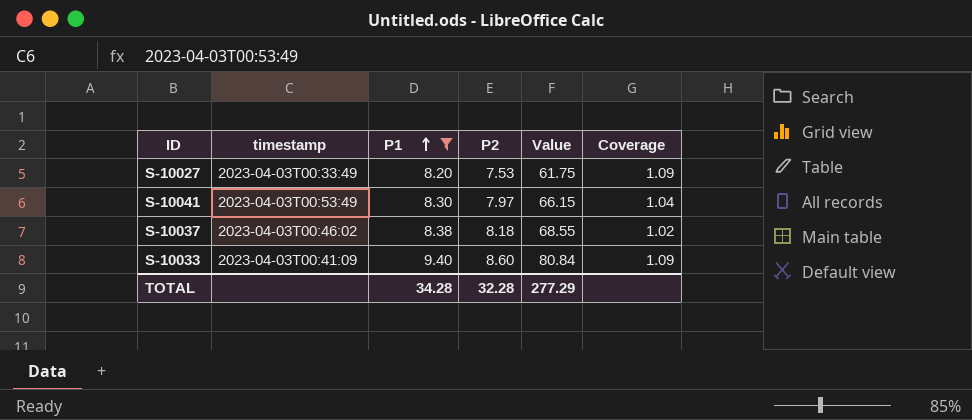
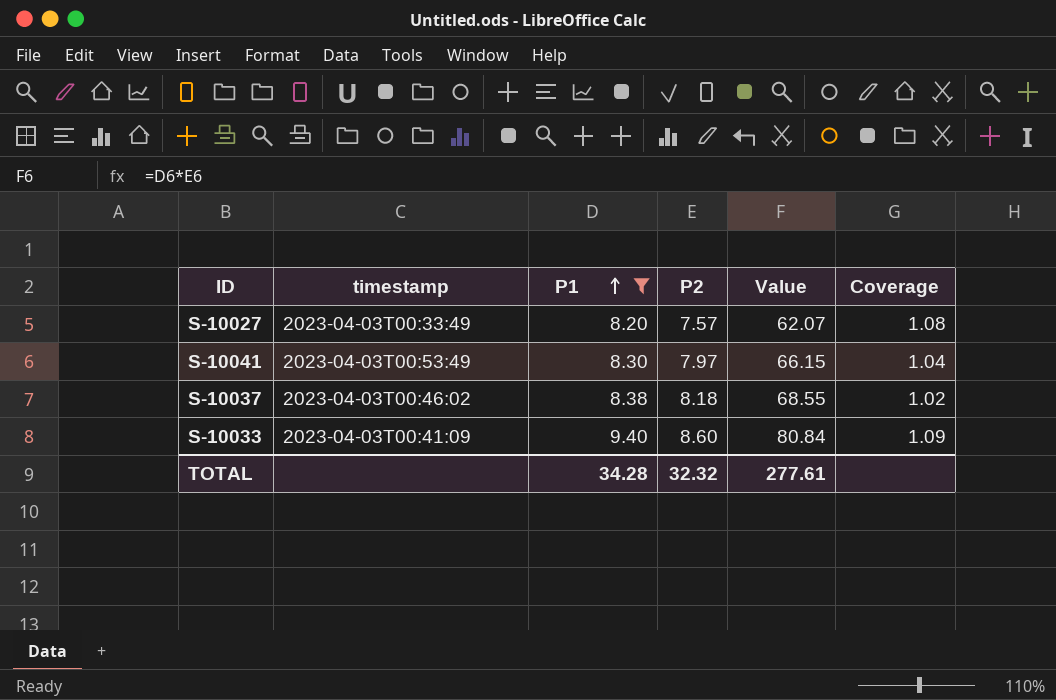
S-10027 | P2: 7.53 -> 7.57
S-10027 | Value: 61.75 -> 62.07
S-10027 | Coverage: 1.09 -> 1.08
TOTAL | P2: 32.28 -> 32.32
TOTAL | Value: 277.29 -> 277.61

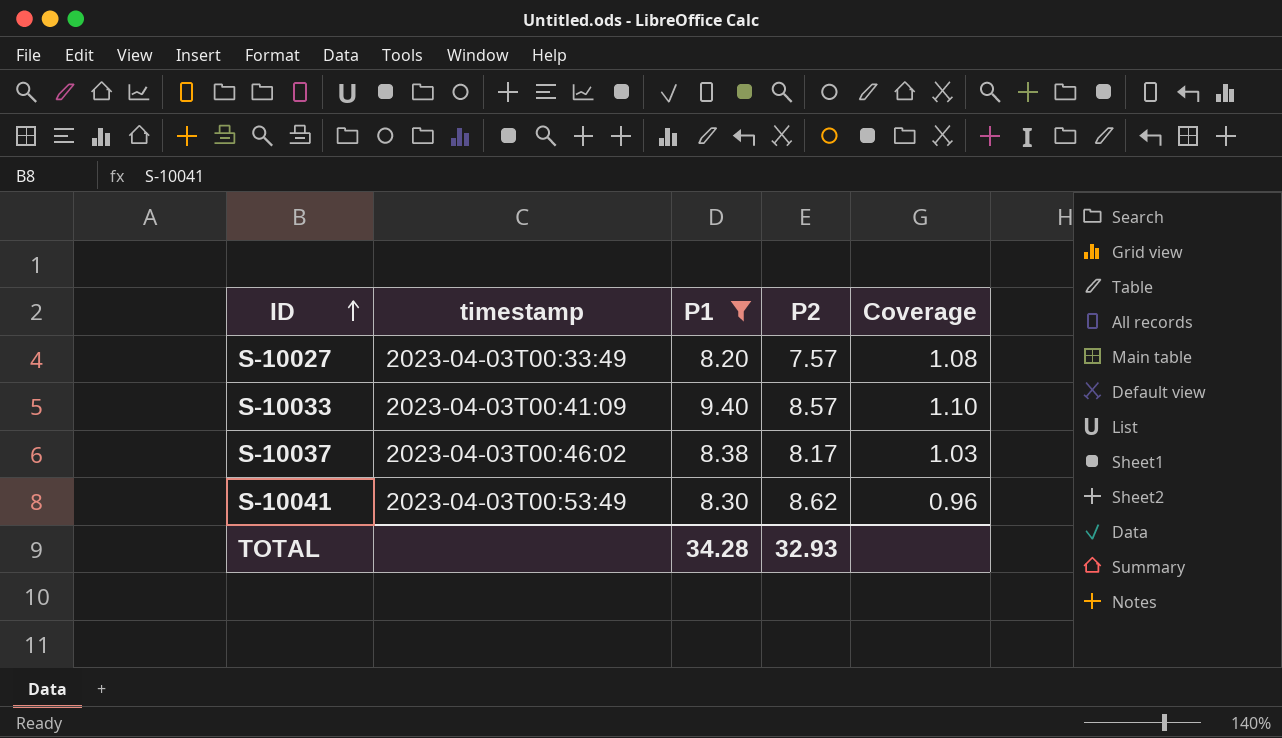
row order: P1 ascending -> ID ascending
column Value | formula: [P1] * [P2] -> none
S-10033 | P2: 8.60 -> 8.57
S-10033 | Coverage: 1.09 -> 1.10
S-10037 | P2: 8.18 -> 8.17
S-10037 | Coverage: 1.02 -> 1.03
S-10041 | P2: 7.97 -> 8.62
S-10041 | Coverage: 1.04 -> 0.96
TOTAL | P2: 32.32 -> 32.93

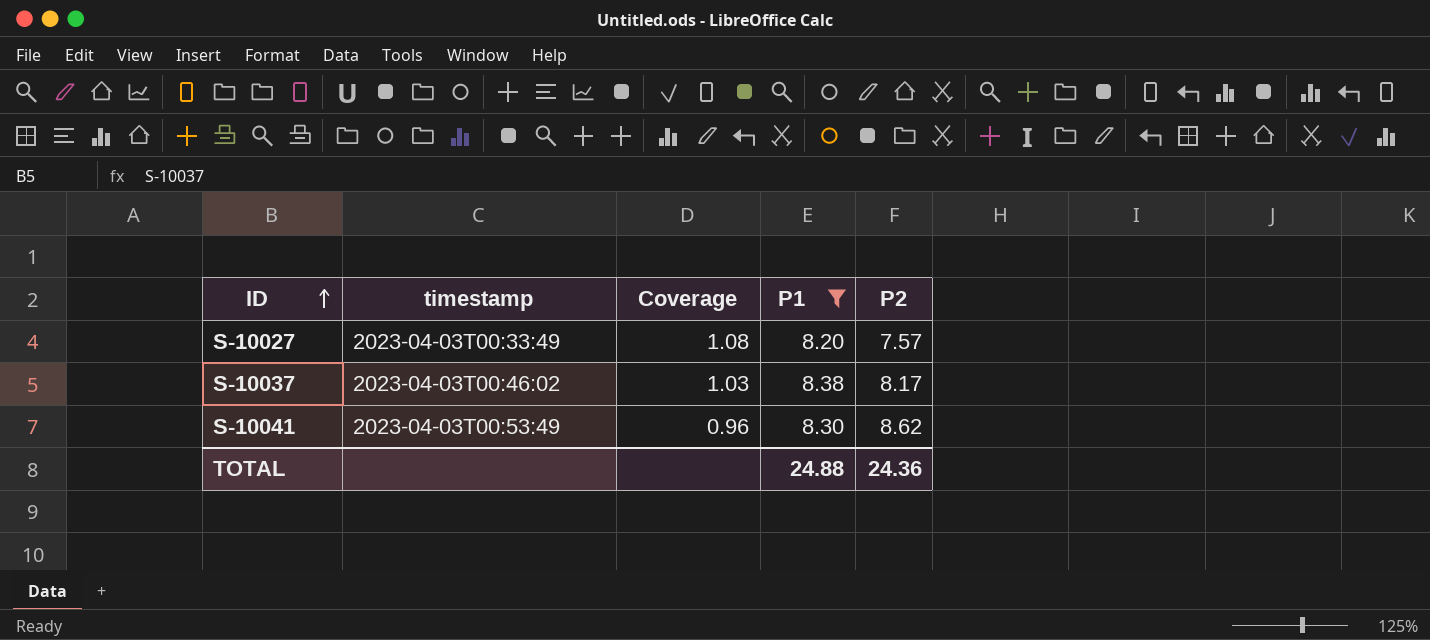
column Coverage | position: 5 -> 3
row S-10033: 2023-04-03T00:41:09 | 9.40 | 8.57 | 1.10 -> none
TOTAL | P1: 34.28 -> 24.88
TOTAL | P2: 32.93 -> 24.36

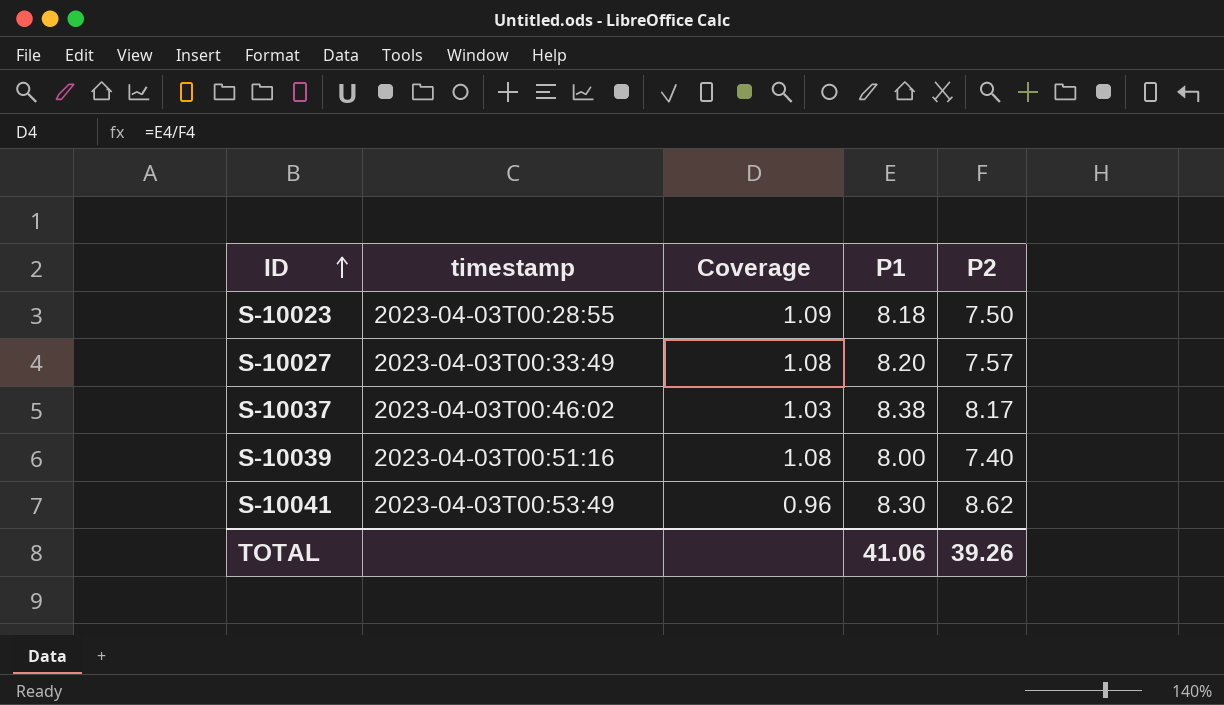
filter: P1 >= 8.20 -> none
TOTAL | P1: 24.88 -> 41.06
TOTAL | P2: 24.36 -> 39.26

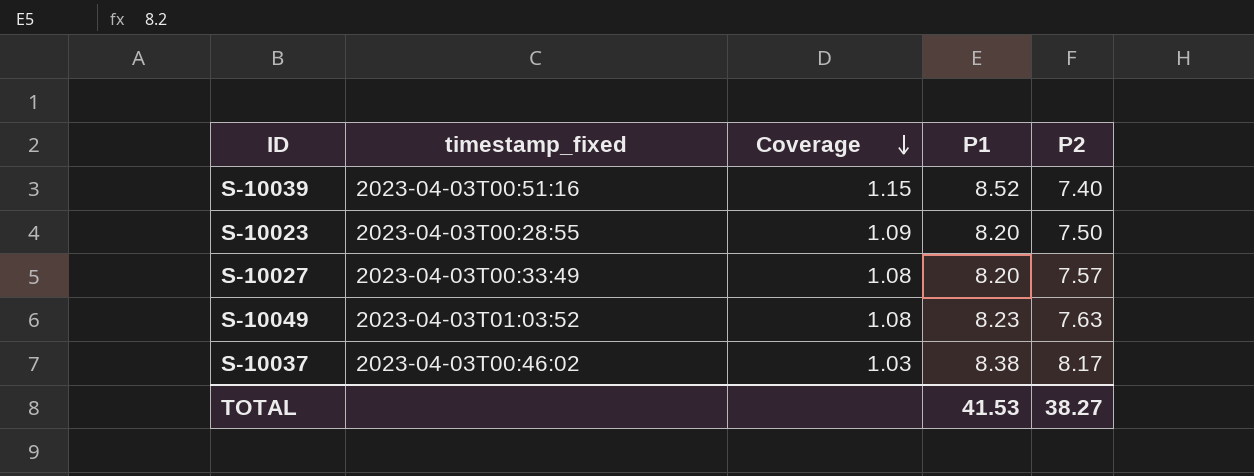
row order: ID ascending -> Coverage descending
column name: timestamp -> timestamp_fixed
row S-10041: 2023-04-03T00:53:49 | 0.96 | 8.30 | 8.62 -> none
S-10039 | Coverage: 1.08 -> 1.15
S-10039 | P1: 8.00 -> 8.52
S-10023 | P1: 8.18 -> 8.20
row S-10049: none -> 2023-04-03T01:03:52 | 1.08 | 8.23 | 7.63
TOTAL | P1: 41.06 -> 41.53
TOTAL | P2: 39.26 -> 38.27

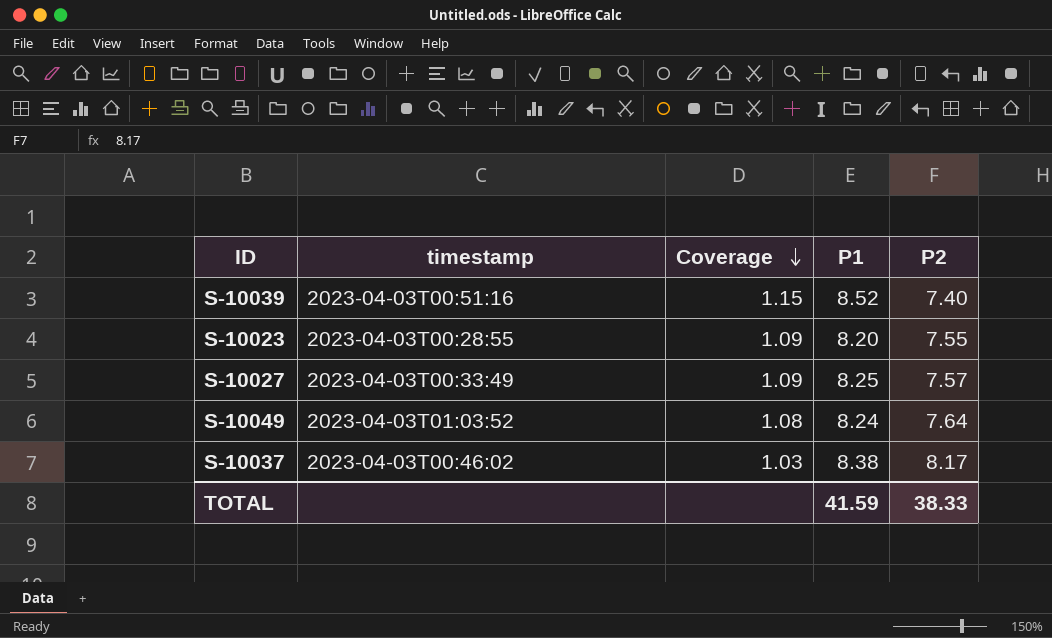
column name: timestamp_fixed -> timestamp
S-10023 | P2: 7.50 -> 7.55
S-10027 | Coverage: 1.08 -> 1.09
S-10027 | P1: 8.20 -> 8.25
S-10049 | P1: 8.23 -> 8.24
S-10049 | P2: 7.63 -> 7.64
TOTAL | P1: 41.53 -> 41.59
TOTAL | P2: 38.27 -> 38.33

